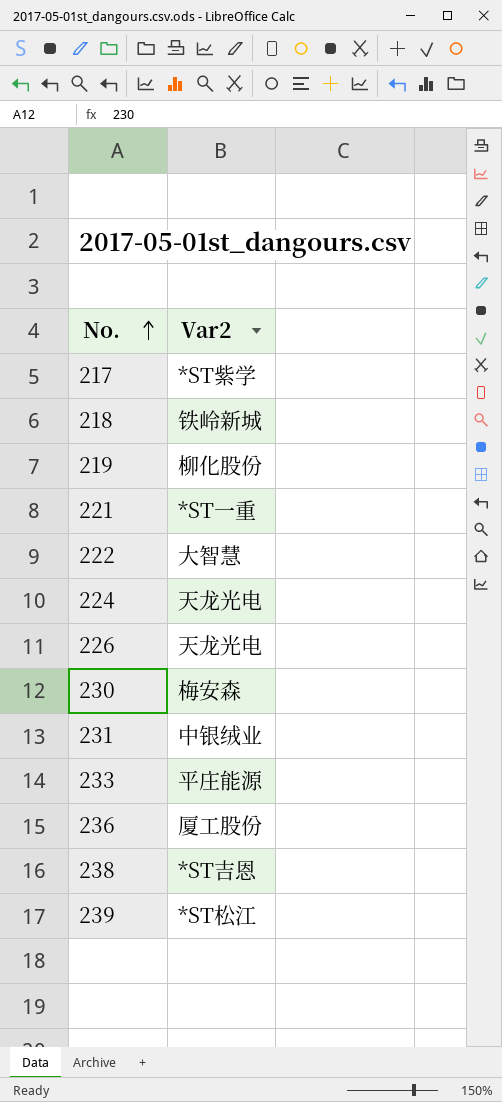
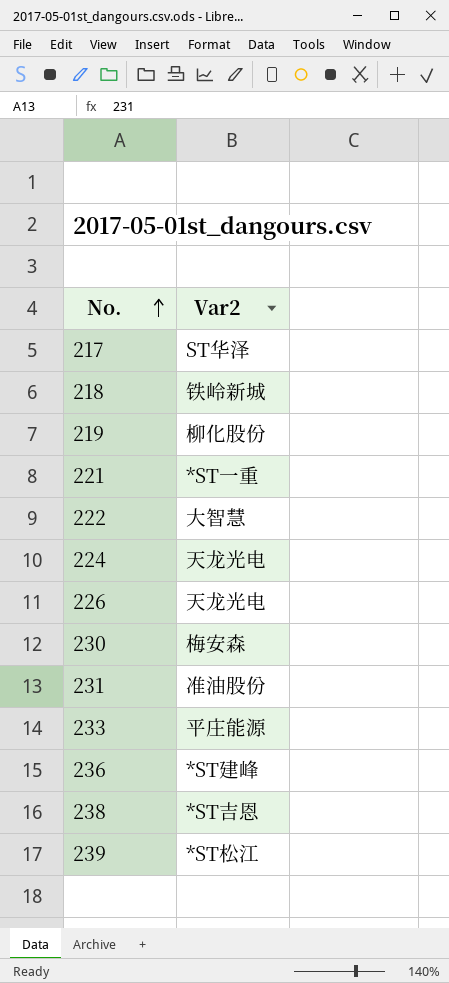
217 | Var2: *ST紫学 -> ST华泽
231 | Var2: 中银绒业 -> 准油股份
236 | Var2: 厦工股份 -> *ST建峰

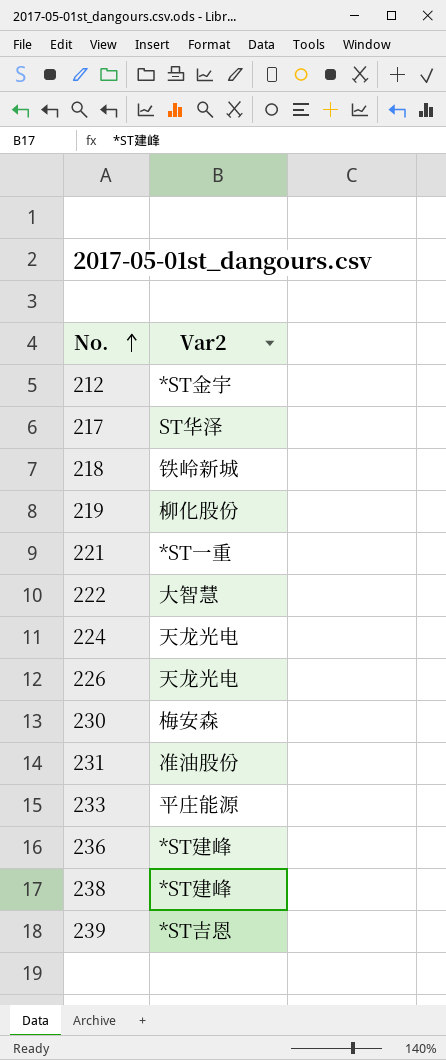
row 212: none -> *ST金宇
238 | Var2: *ST吉恩 -> *ST建峰
239 | Var2: *ST松江 -> *ST吉恩

